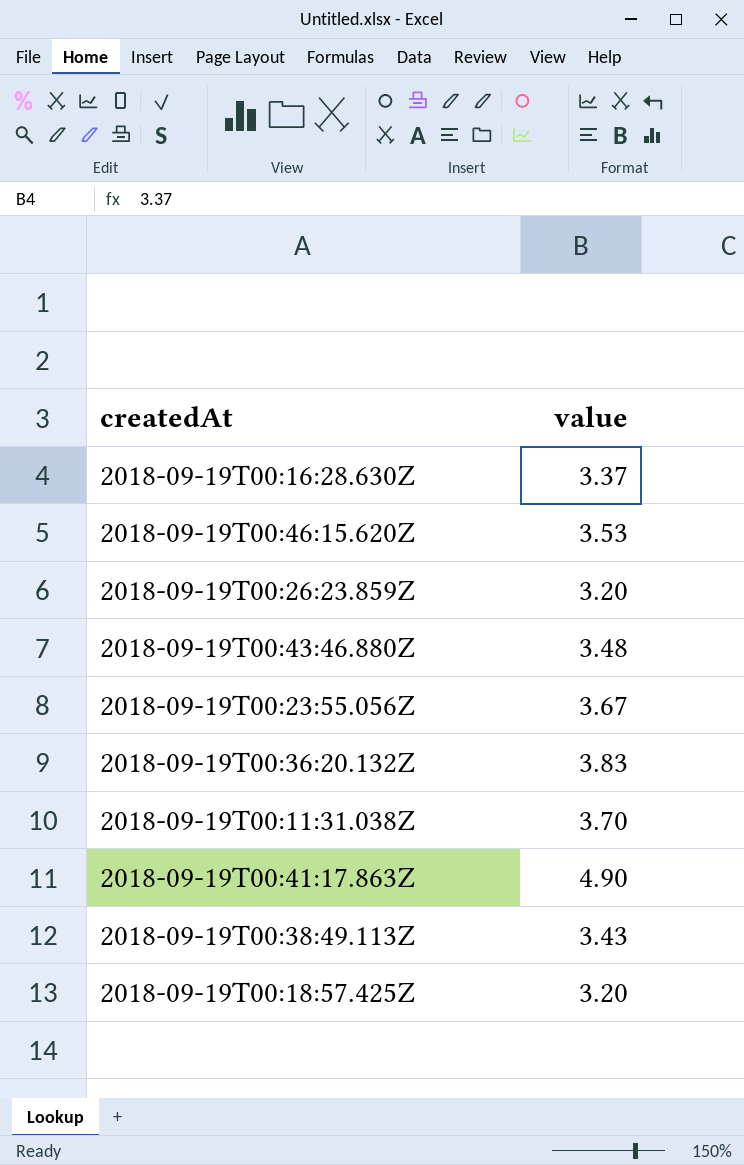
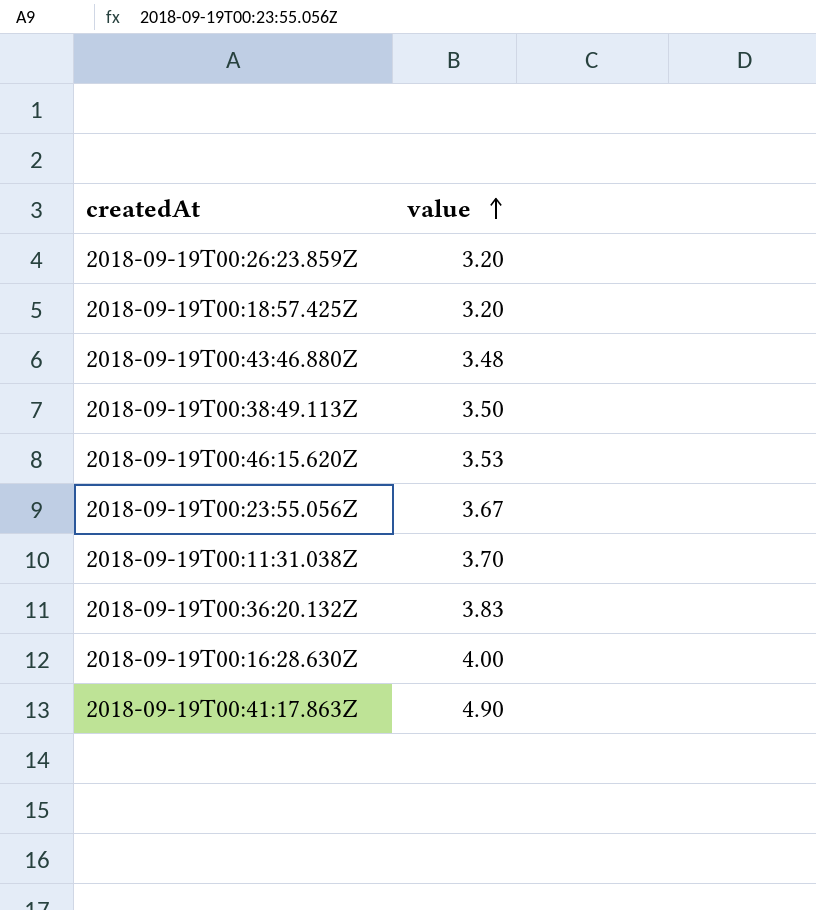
row order: none -> value ascending
2018-09-19T00:38:49.113Z | value: 3.43 -> 3.50
2018-09-19T00:16:28.630Z | value: 3.37 -> 4.00

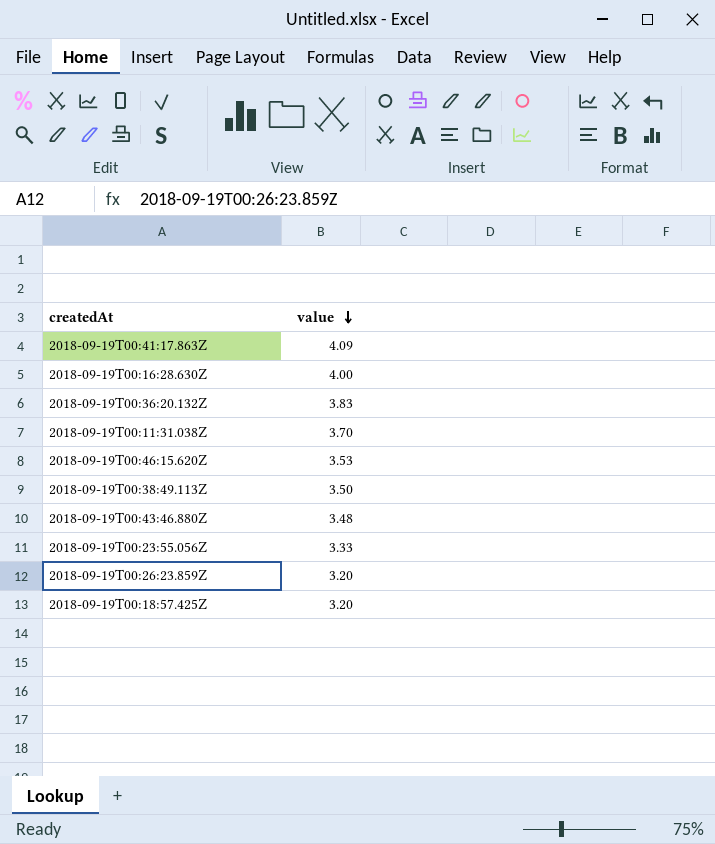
row order: value ascending -> value descending
2018-09-19T00:41:17.863Z | value: 4.90 -> 4.09
2018-09-19T00:23:55.056Z | value: 3.67 -> 3.33

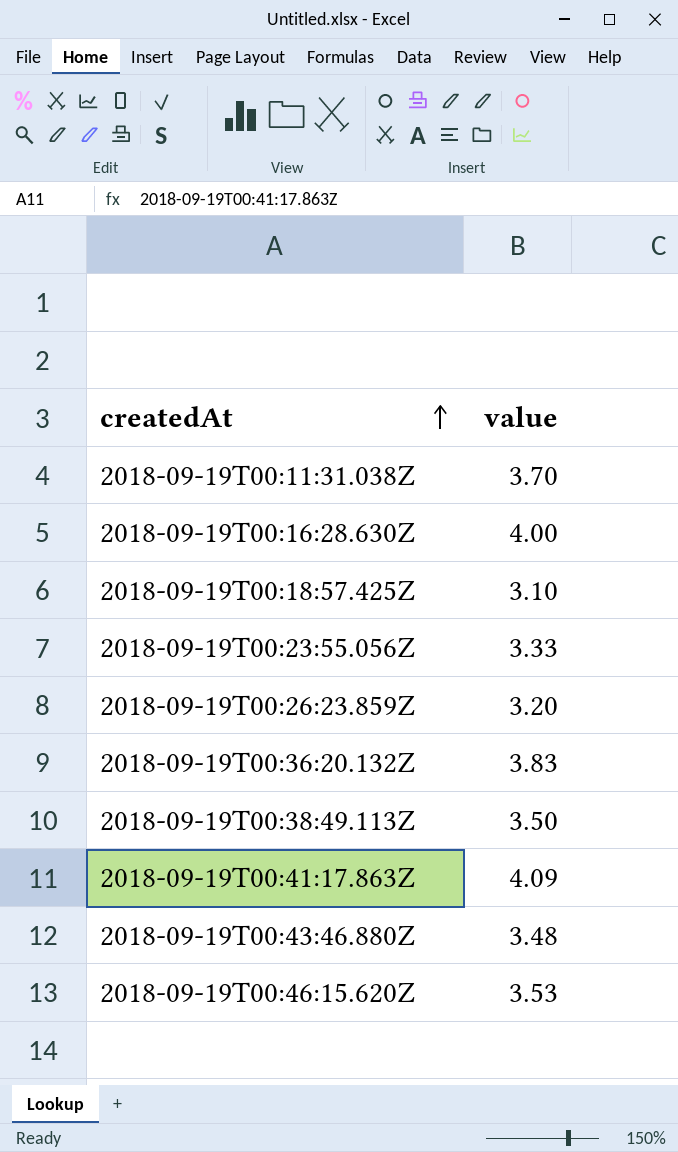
row order: value descending -> createdAt ascending
2018-09-19T00:18:57.425Z | value: 3.20 -> 3.10

